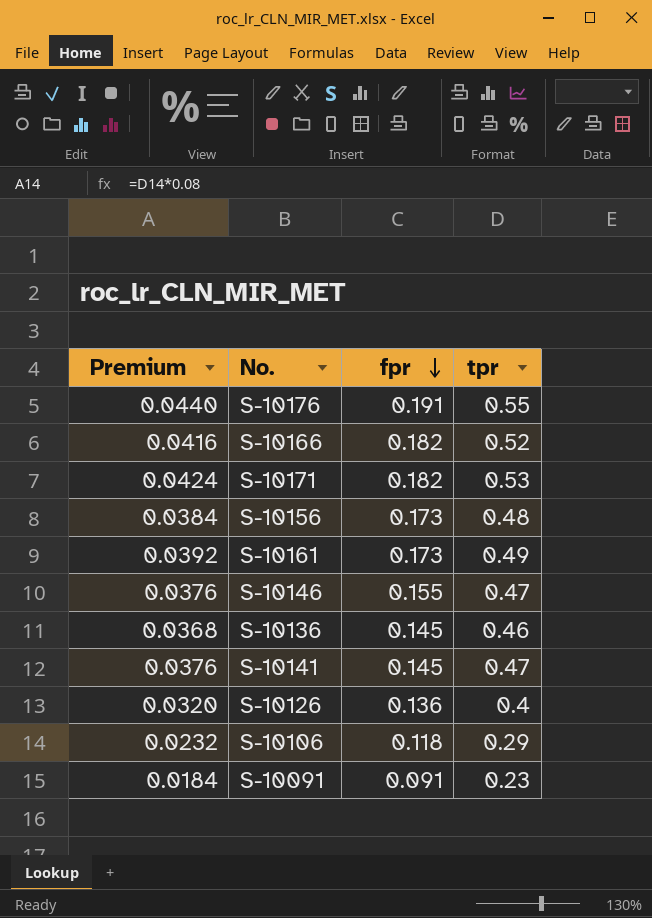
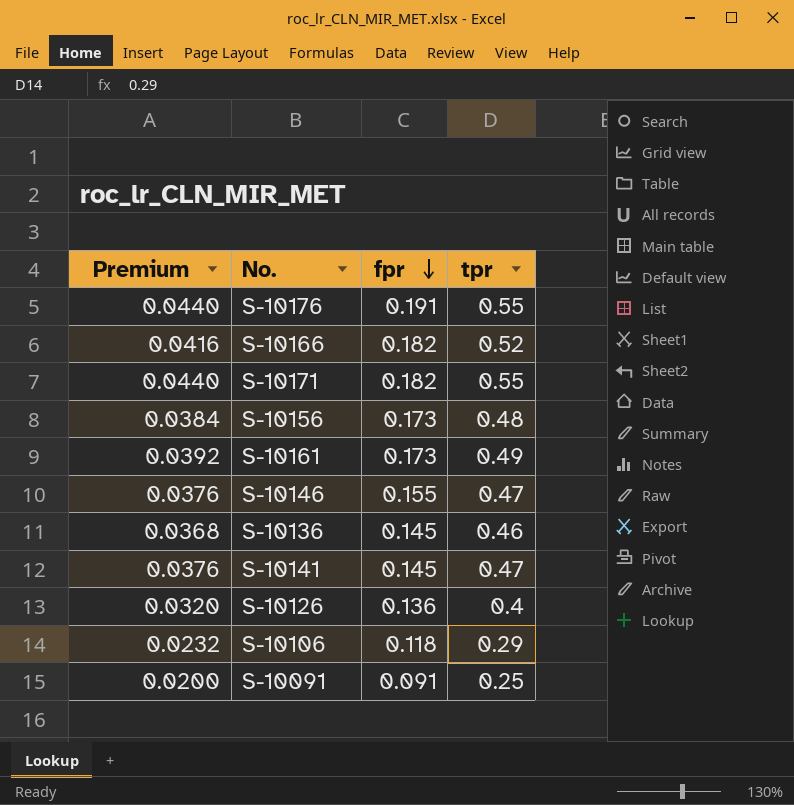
S-10171 | Premium: 0.0424 -> 0.0440
S-10171 | tpr: 0.53 -> 0.55
S-10091 | Premium: 0.0184 -> 0.0200
S-10091 | tpr: 0.23 -> 0.25

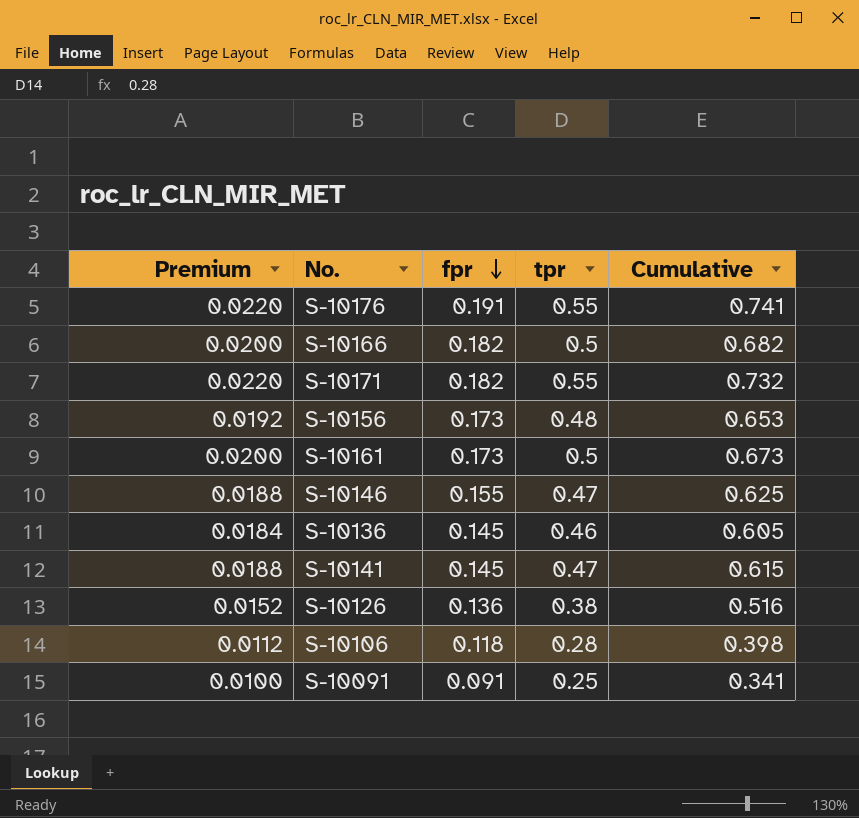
column Premium | formula: [tpr] * 0.08 -> [tpr] * 0.04
column Cumulative | formula: none -> [fpr] + [tpr]
S-10166 | tpr: 0.52 -> 0.5
S-10161 | tpr: 0.49 -> 0.5
S-10126 | tpr: 0.4 -> 0.38
S-10106 | tpr: 0.29 -> 0.28

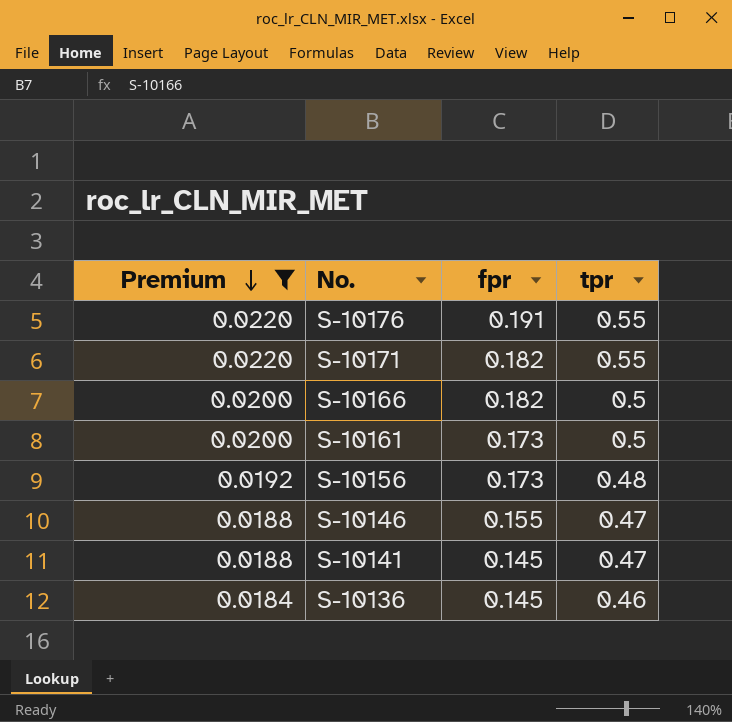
filter: none -> Premium >= 0.0184
row order: fpr descending -> Premium descending
column Cumulative | formula: [fpr] + [tpr] -> none

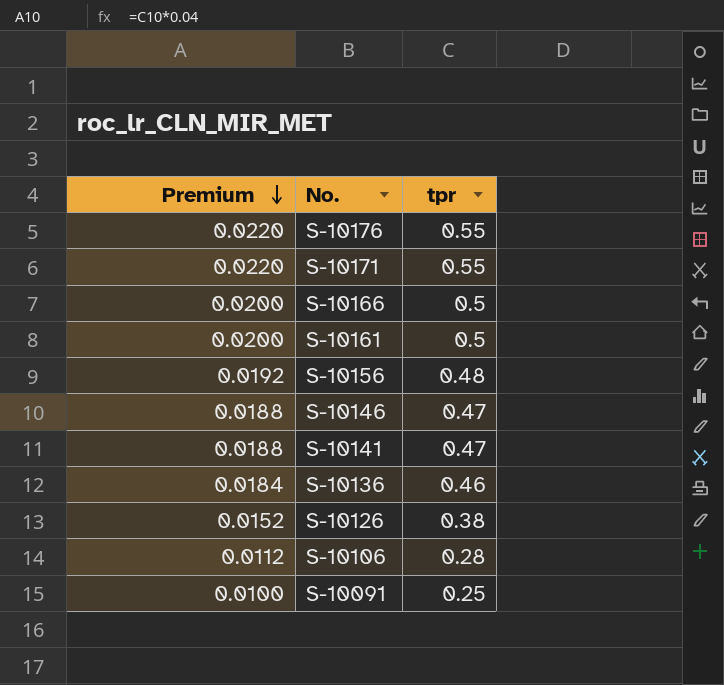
filter: Premium >= 0.0184 -> none
column fpr | position: 3 -> none

